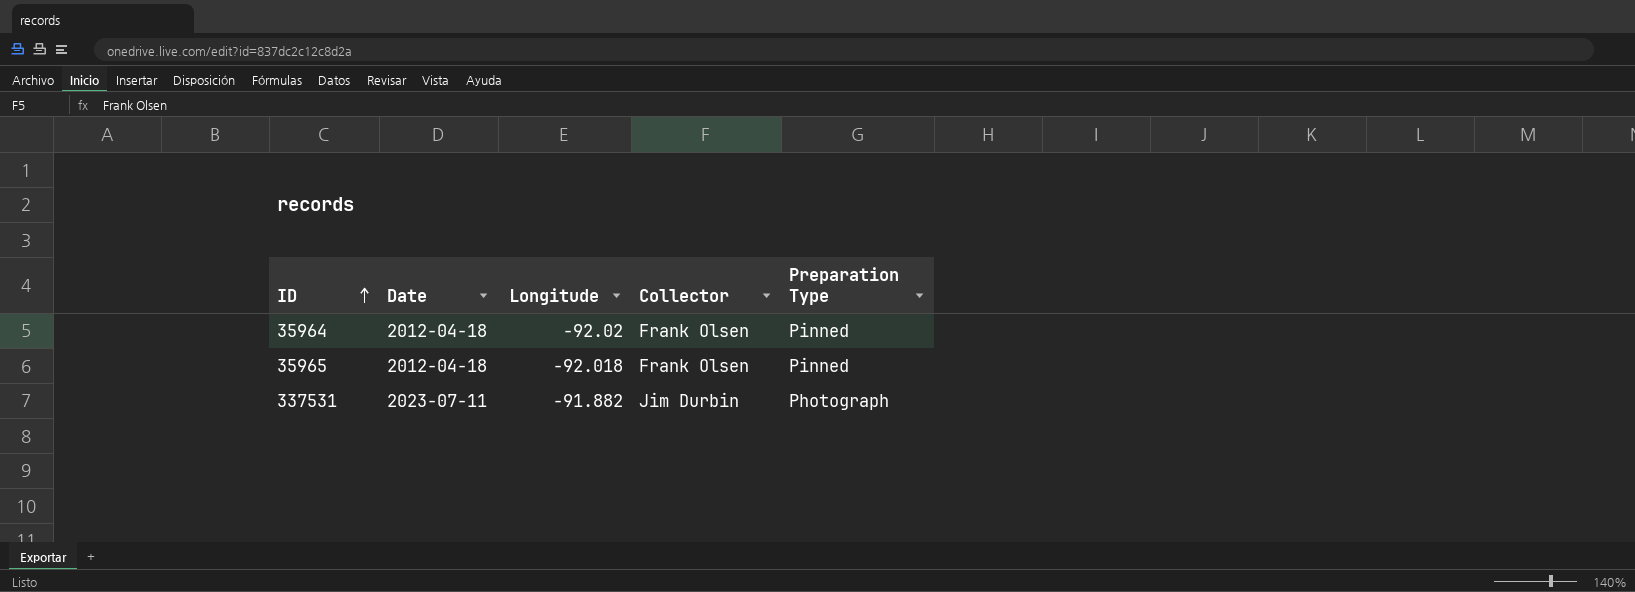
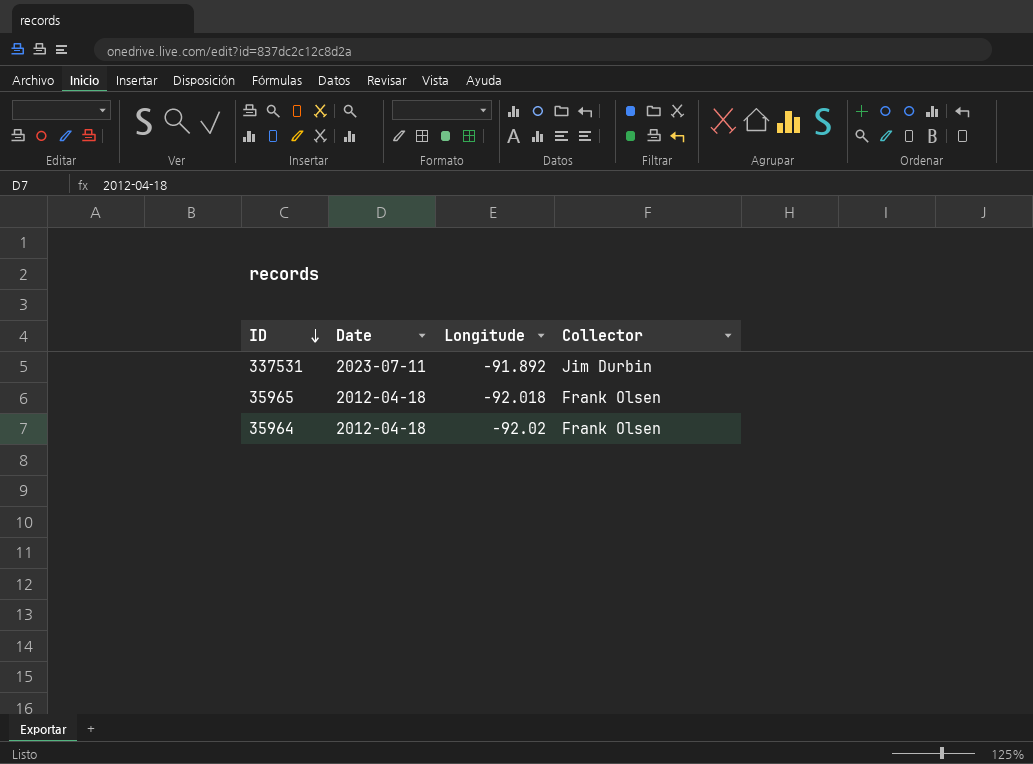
row order: ID ascending -> ID descending
column Preparation Type | position: 5 -> none
337531 | Longitude: -91.882 -> -91.892

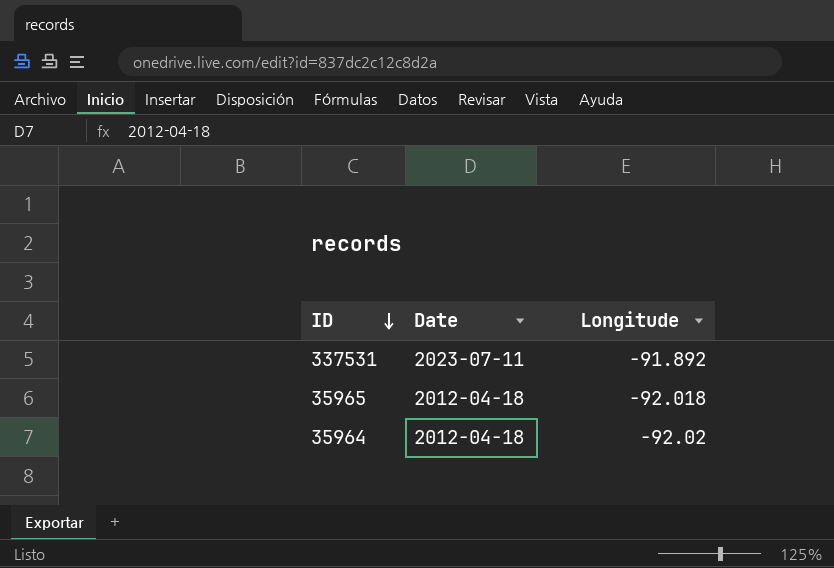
column Collector | position: 4 -> none

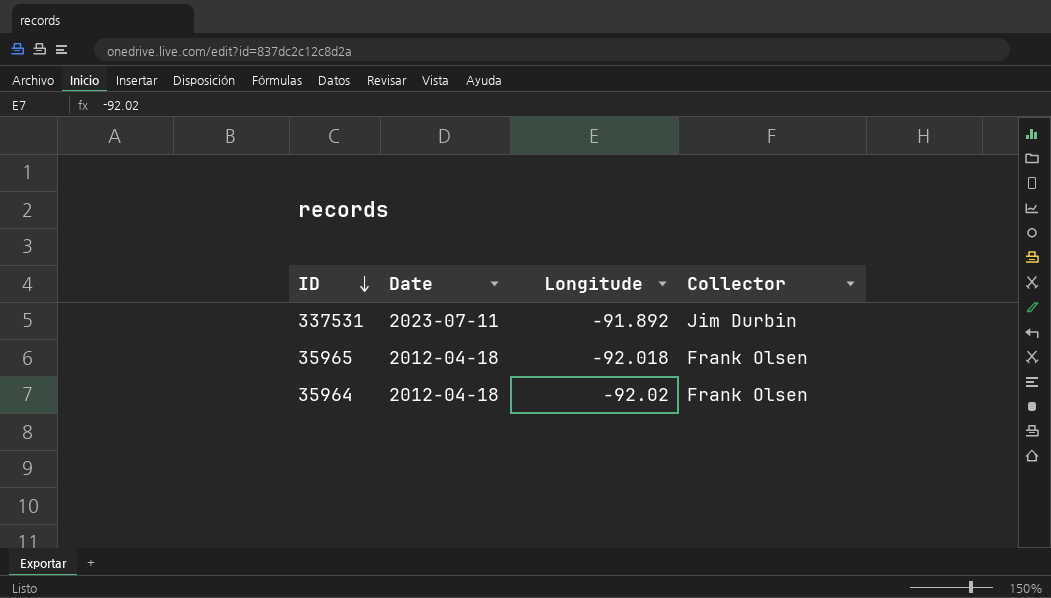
column Collector | position: none -> 4

